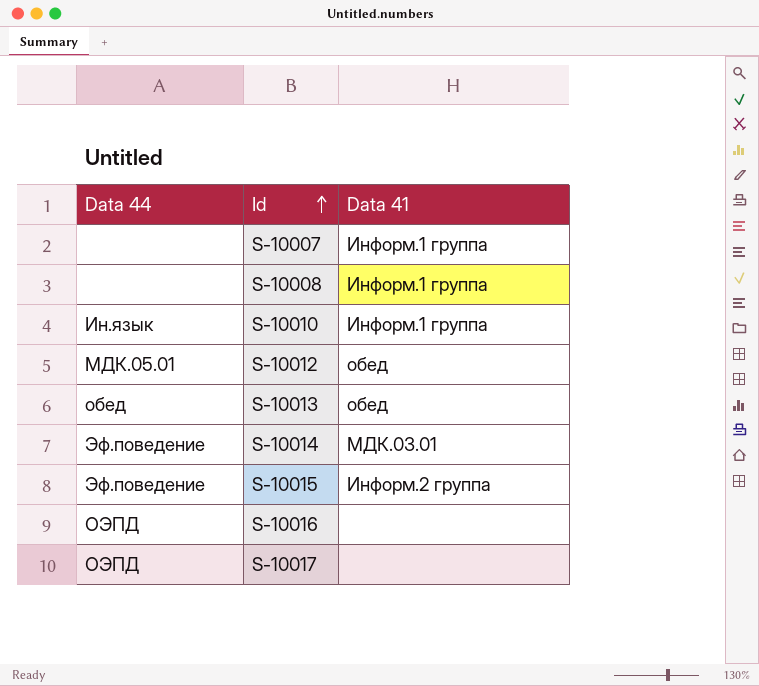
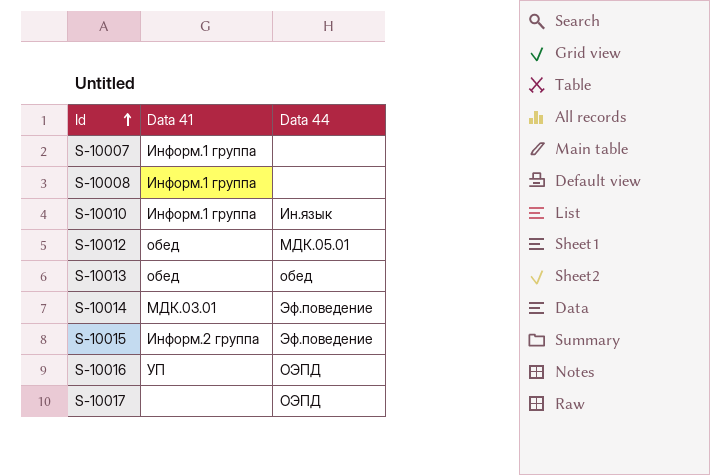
column Data 44 | position: 1 -> 3
S-10016 | Data 41: none -> УП

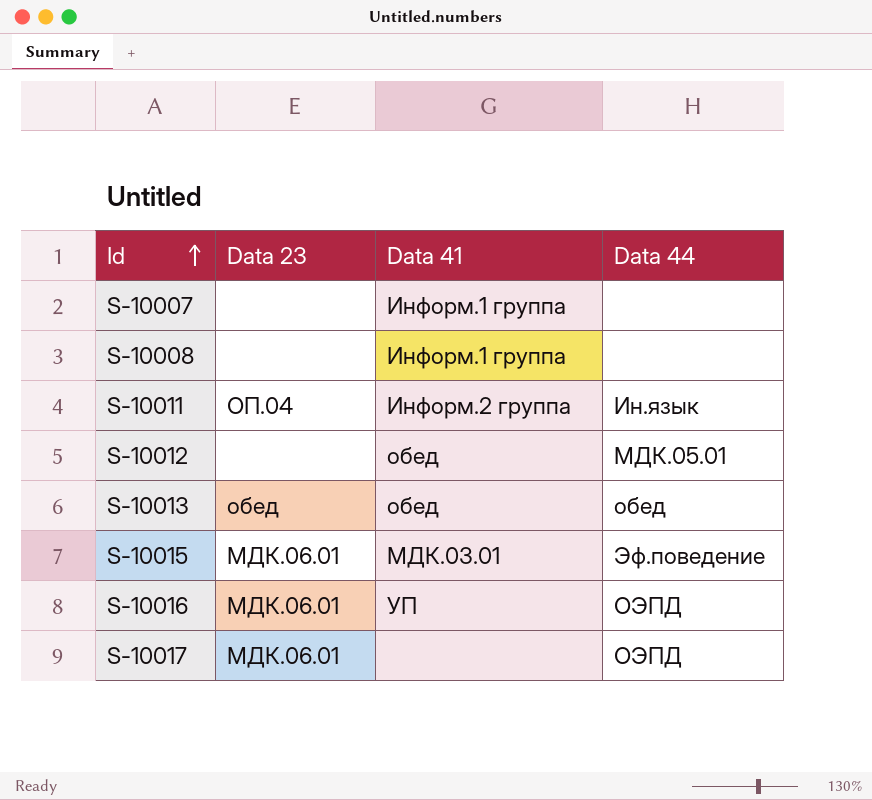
column Data 23 | position: none -> 2
row S-10010: Информ.1 группа | Ин.язык -> none
row S-10014: МДК.03.01 | Эф.поведение -> none
row S-10011: none -> ОП.04 | Информ.2 группа | Ин.язык
S-10015 | Data 41: Информ.2 группа -> МДК.03.01

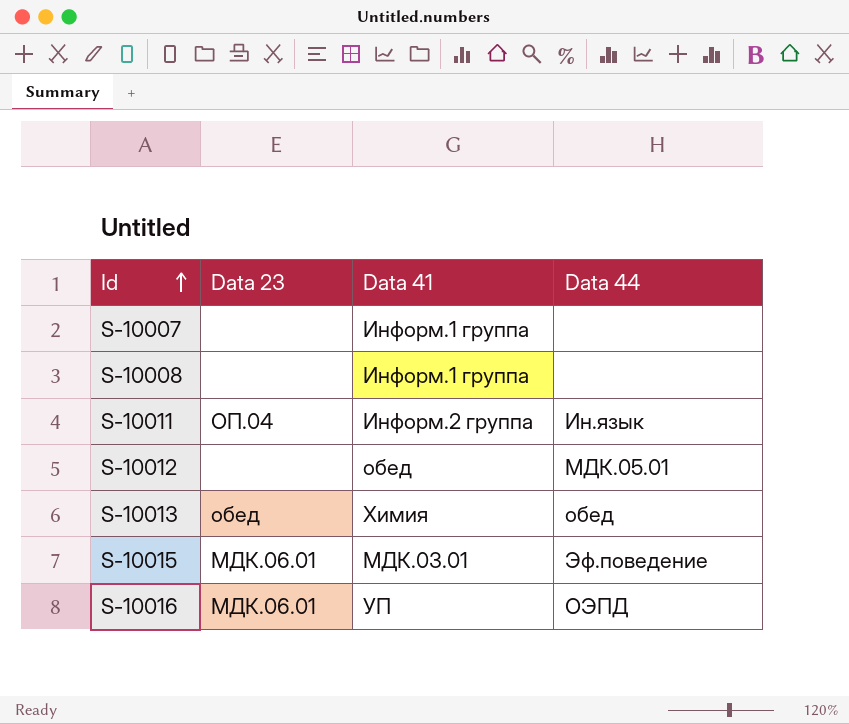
row S-10017: МДК.06.01 | none | ОЭПД -> none
S-10013 | Data 41: обед -> Химия

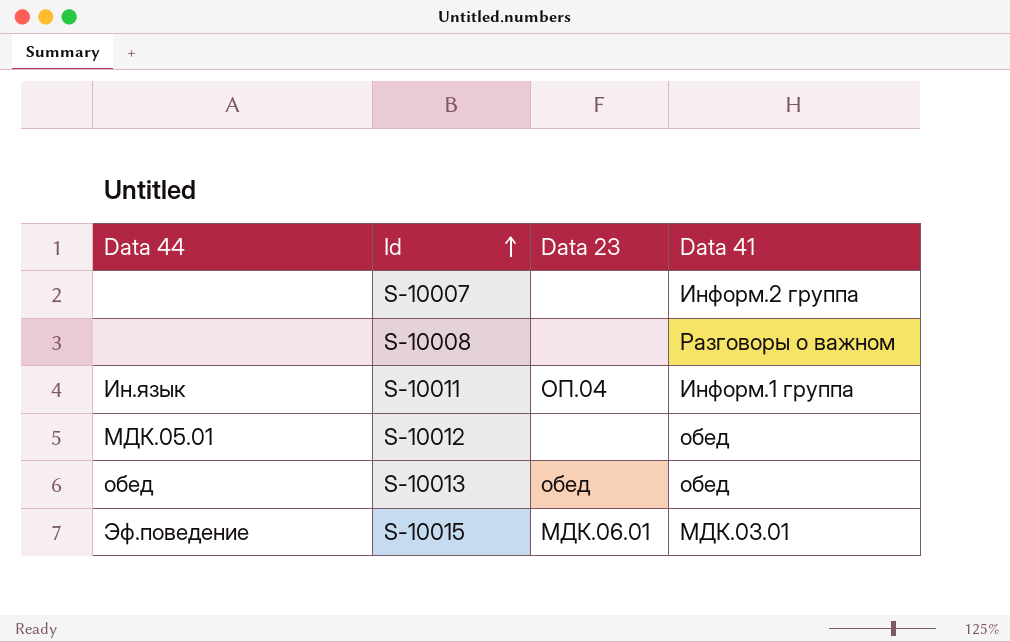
column Data 44 | position: 4 -> 1
row S-10016: МДК.06.01 | УП | ОЭПД -> none
S-10007 | Data 41: Информ.1 группа -> Информ.2 группа
S-10008 | Data 41: Информ.1 группа -> Разговоры о важном
S-10011 | Data 41: Информ.2 группа -> Информ.1 группа
S-10013 | Data 41: Химия -> обед

